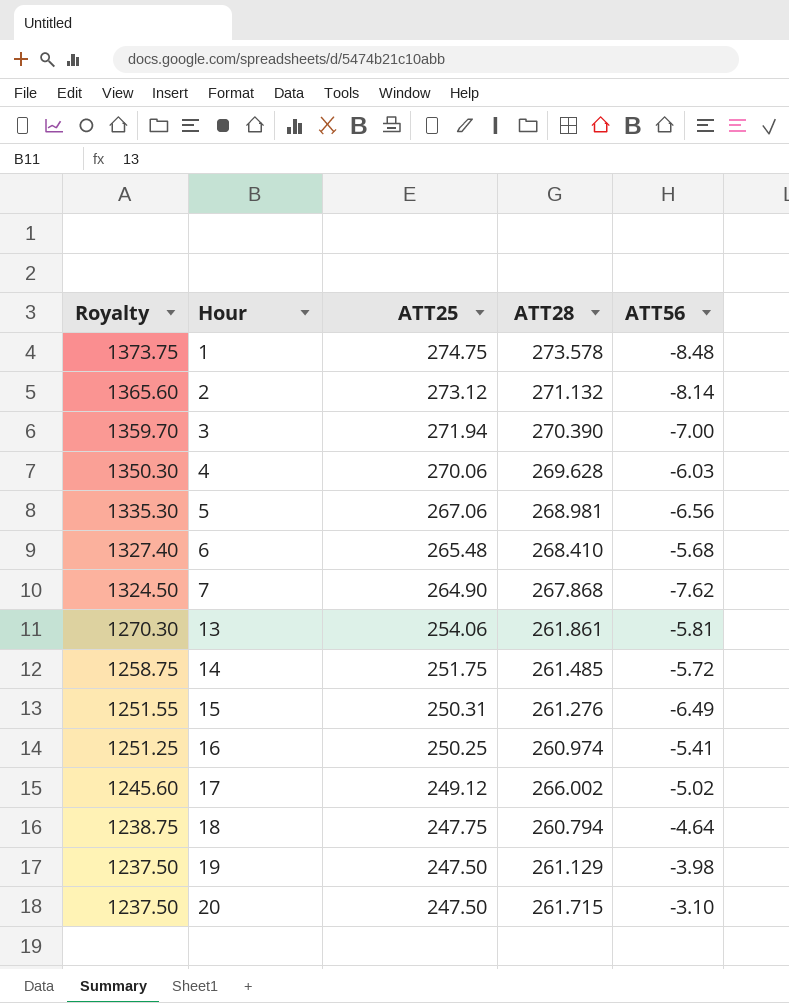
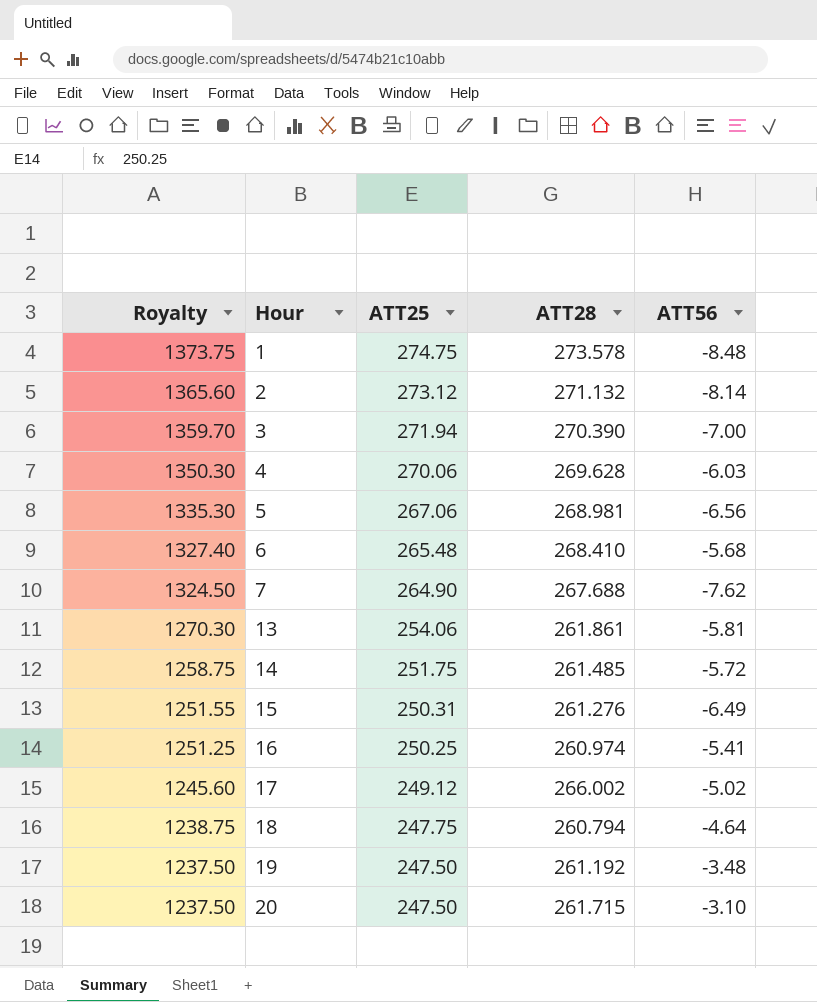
7 | ATT28: 267.868 -> 267.688
19 | ATT28: 261.129 -> 261.192
19 | ATT56: -3.98 -> -3.48

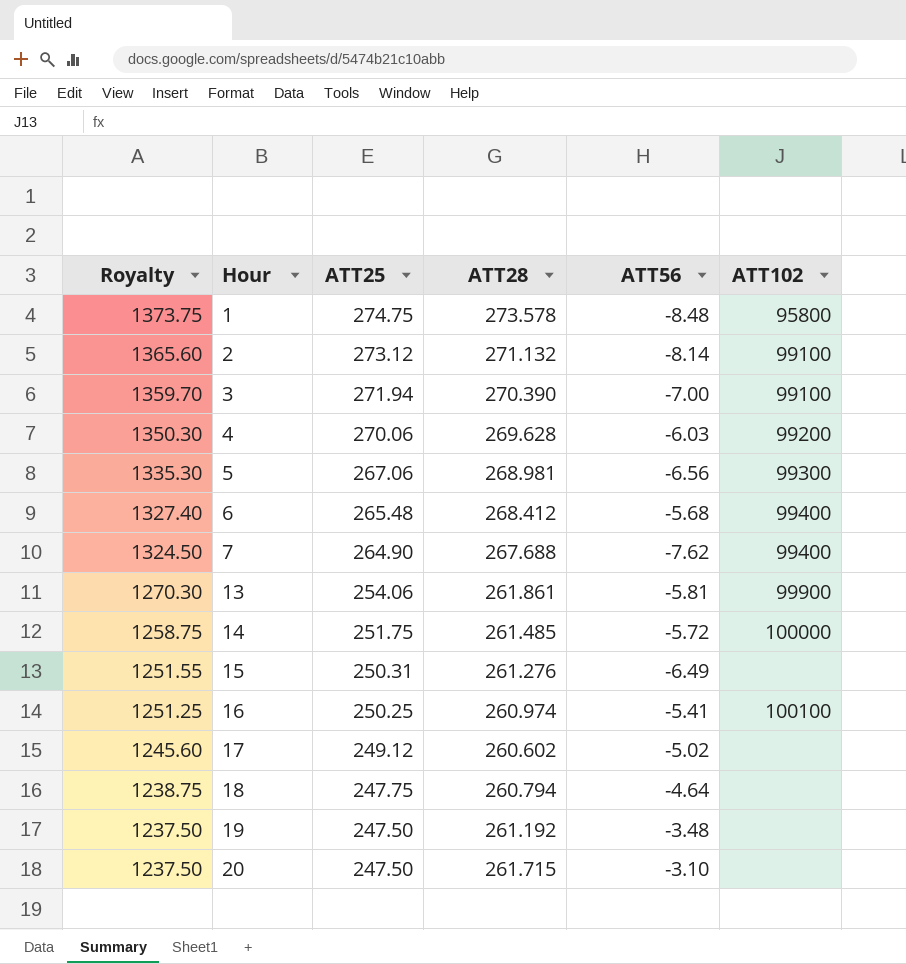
column ATT102 | position: none -> 6
6 | ATT28: 268.410 -> 268.412
17 | ATT28: 266.002 -> 260.602

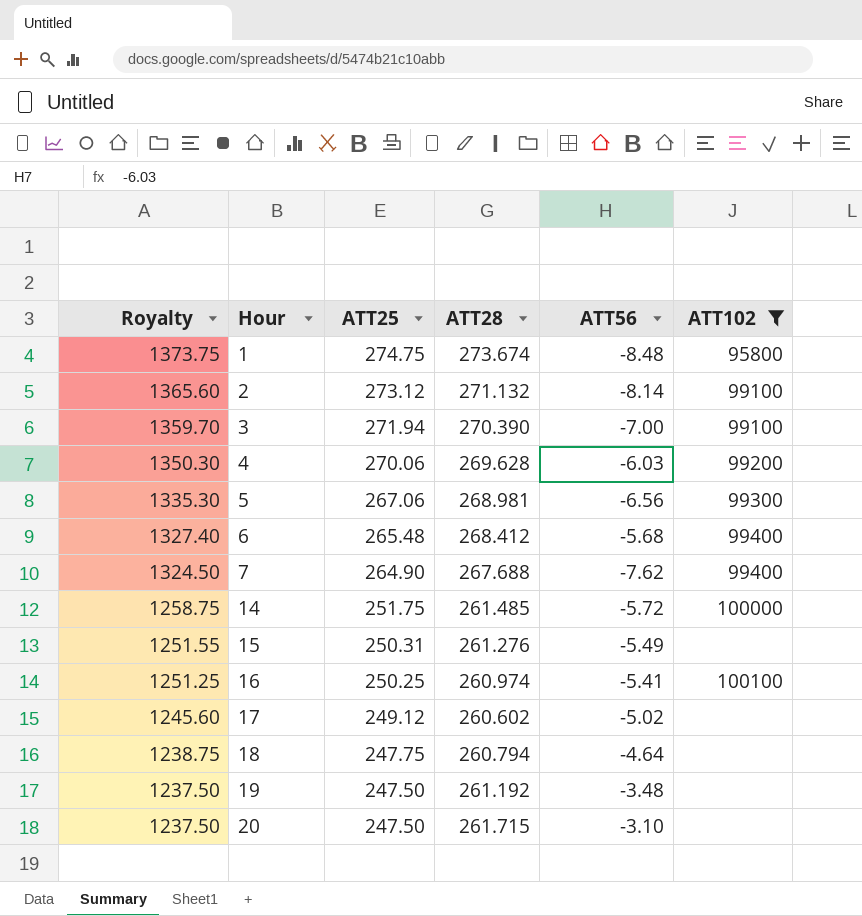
filter: none -> ATT102 != 99900
1 | ATT28: 273.578 -> 273.674
15 | ATT56: -6.49 -> -5.49

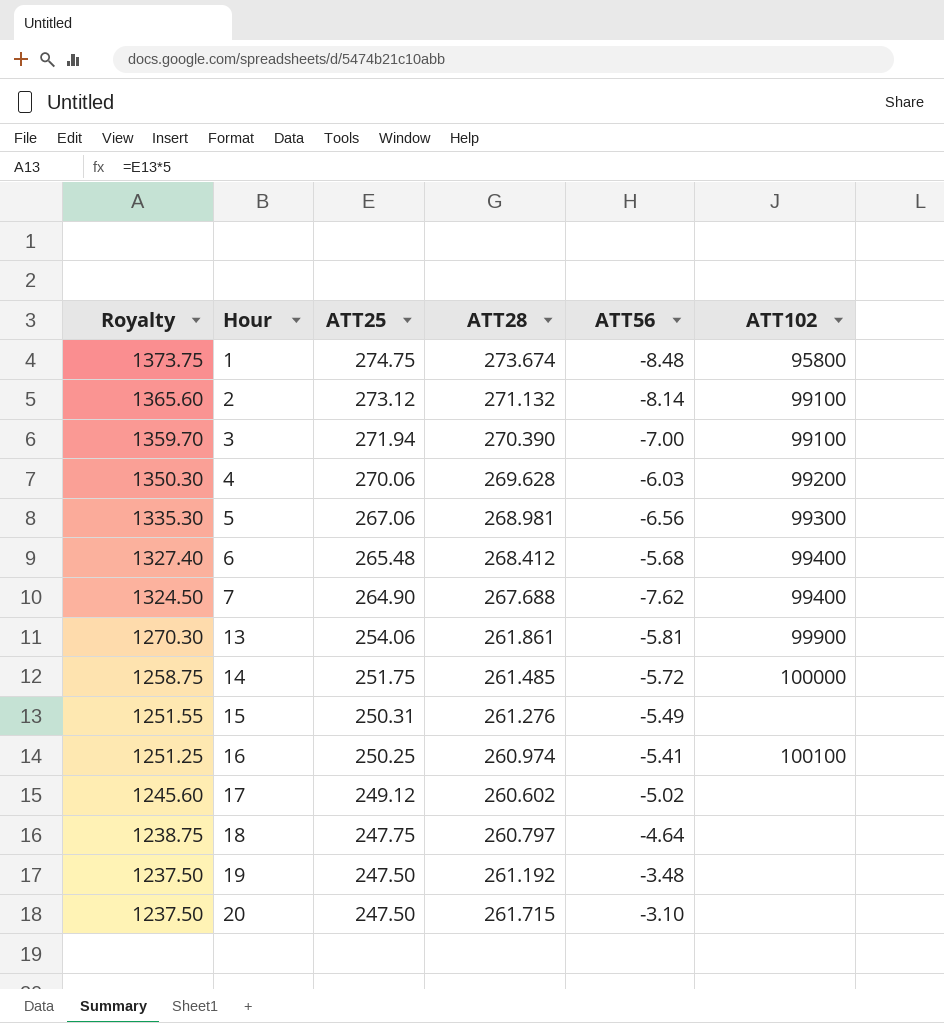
filter: ATT102 != 99900 -> none
18 | ATT28: 260.794 -> 260.797

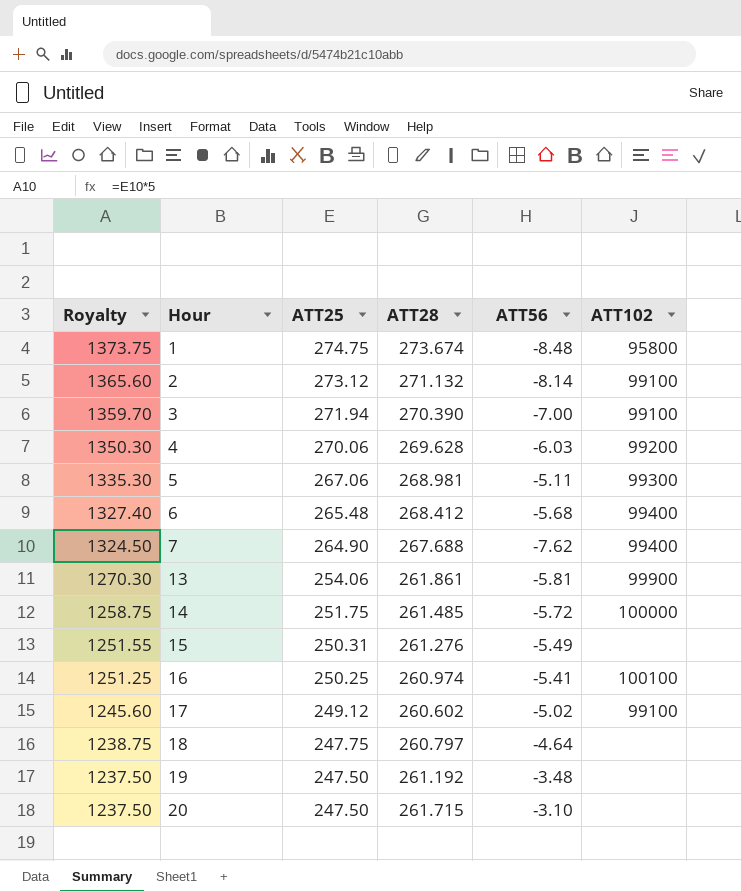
5 | ATT56: -6.56 -> -5.11
17 | ATT102: none -> 99100

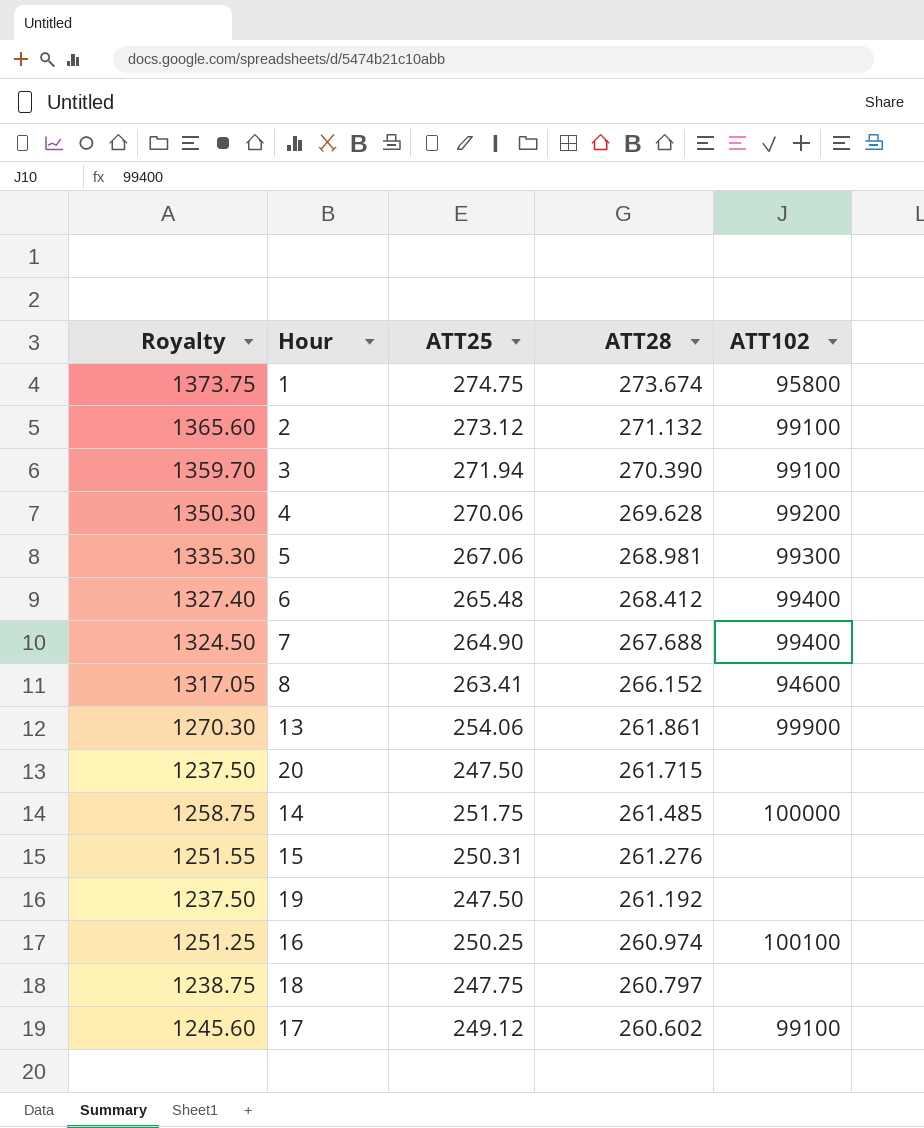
row order: Royalty descending -> ATT28 descending
column ATT56 | position: 5 -> none
row 8: none -> 1317.05 | 263.41 | 266.152 | 94600

